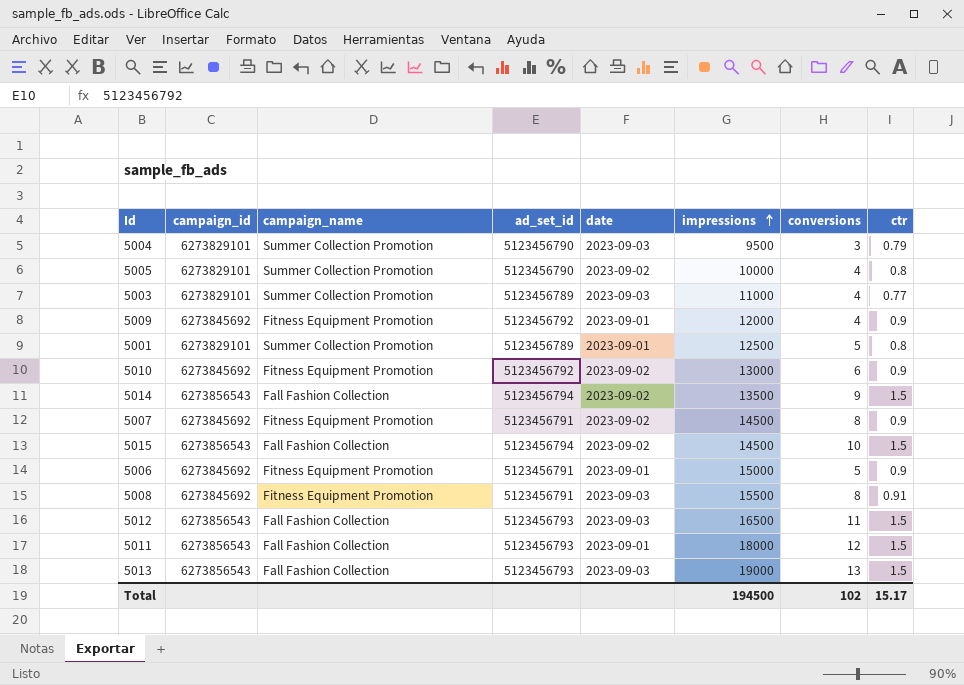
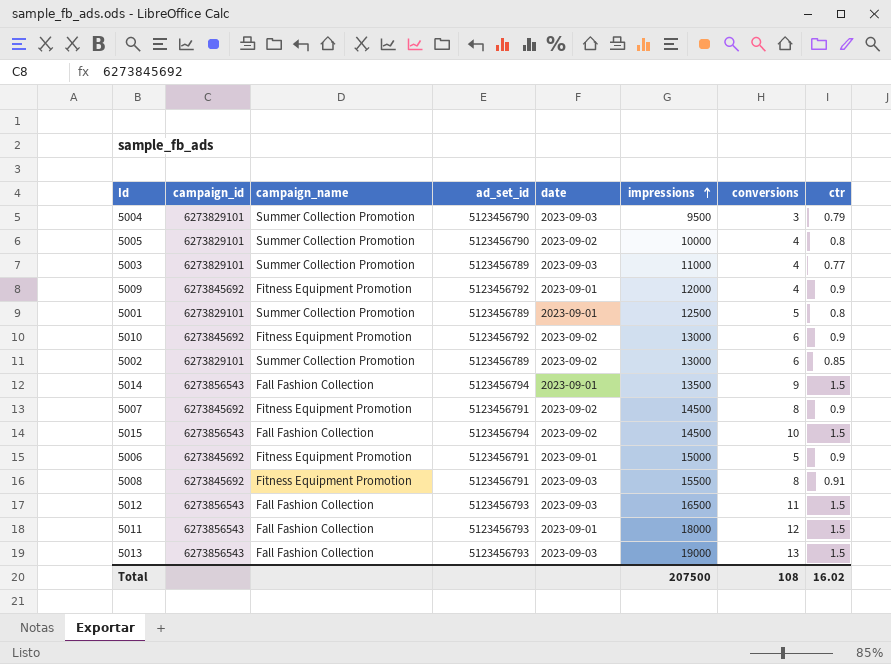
row 5002: none -> 6273829101 | Summer Collection Promotion | 5123456789 | 2023-09-02 | 13000 | 6 | 0.85
5014 | date: 2023-09-02 -> 2023-09-01
Total | impressions: 194500 -> 207500
Total | conversions: 102 -> 108
Total | ctr: 15.17 -> 16.02

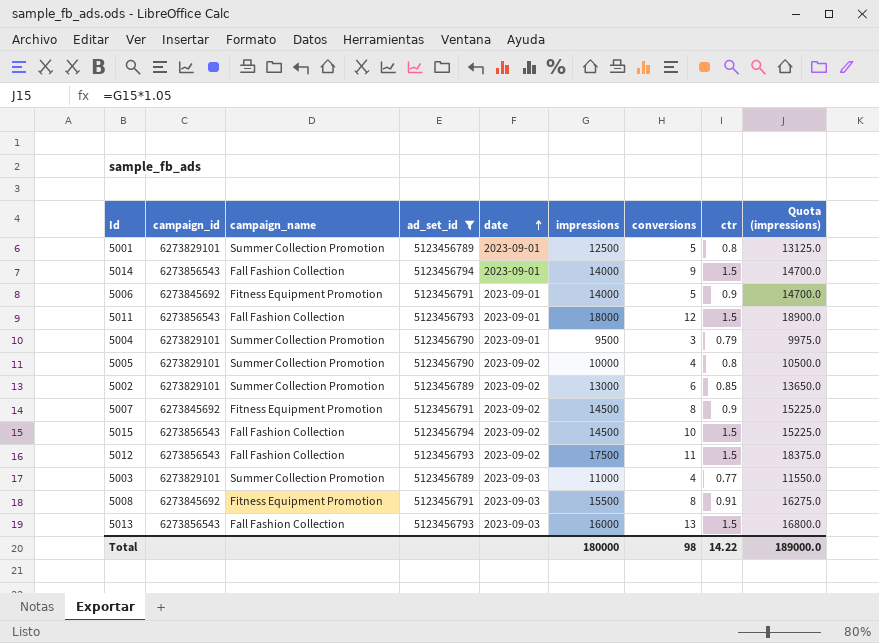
filter: none -> ad_set_id != 5123456792
row order: impressions ascending -> date ascending
column Quota (impressions) | formula: none -> [impressions] * 1.05
5014 | impressions: 13500 -> 14000
5006 | impressions: 15000 -> 14000
5004 | date: 2023-09-03 -> 2023-09-01
5012 | date: 2023-09-03 -> 2023-09-02
5012 | impressions: 16500 -> 17500
5013 | impressions: 19000 -> 16000
Total | impressions: 207500 -> 180000
Total | conversions: 108 -> 98
Total | ctr: 16.02 -> 14.22

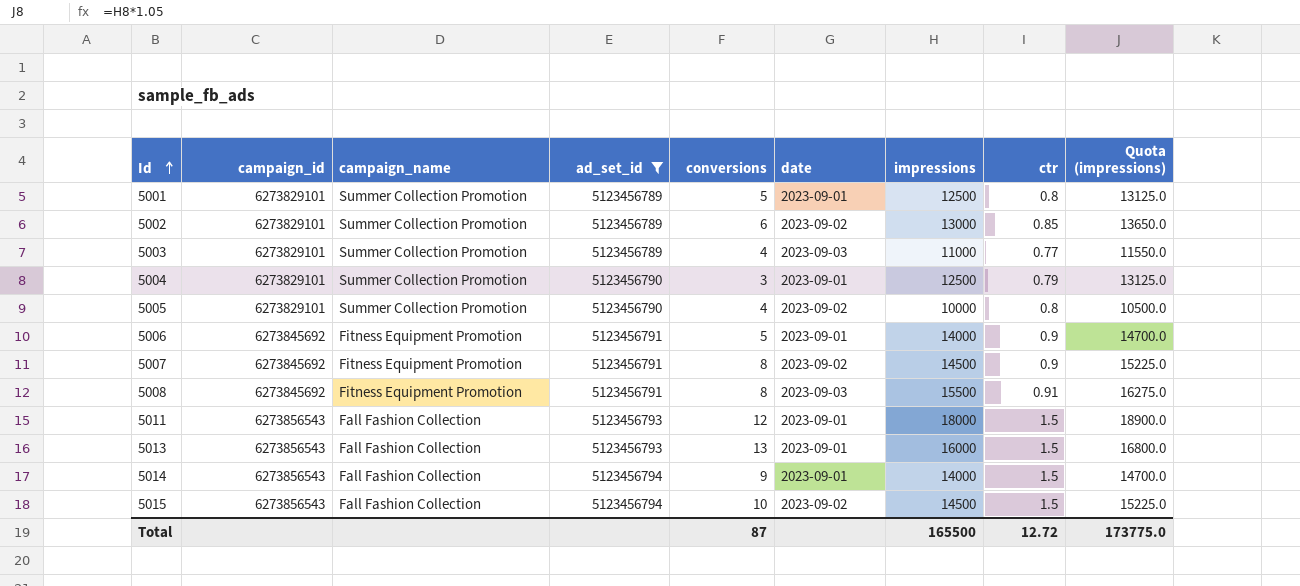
row order: date ascending -> Id ascending
column conversions | position: 7 -> 5
row 5012: 6273856543 | Fall Fashion Collection | 5123456793 | 2023-09-02 | 17500 | 11 | 1.5 | 18375.0 -> none
5004 | impressions: 9500 -> 12500
5004 | Quota (impressions): 9975.0 -> 13125.0
5013 | date: 2023-09-03 -> 2023-09-01
Total | conversions: 98 -> 87
Total | impressions: 180000 -> 165500
Total | ctr: 14.22 -> 12.72
Total | Quota (impressions): 189000.0 -> 173775.0

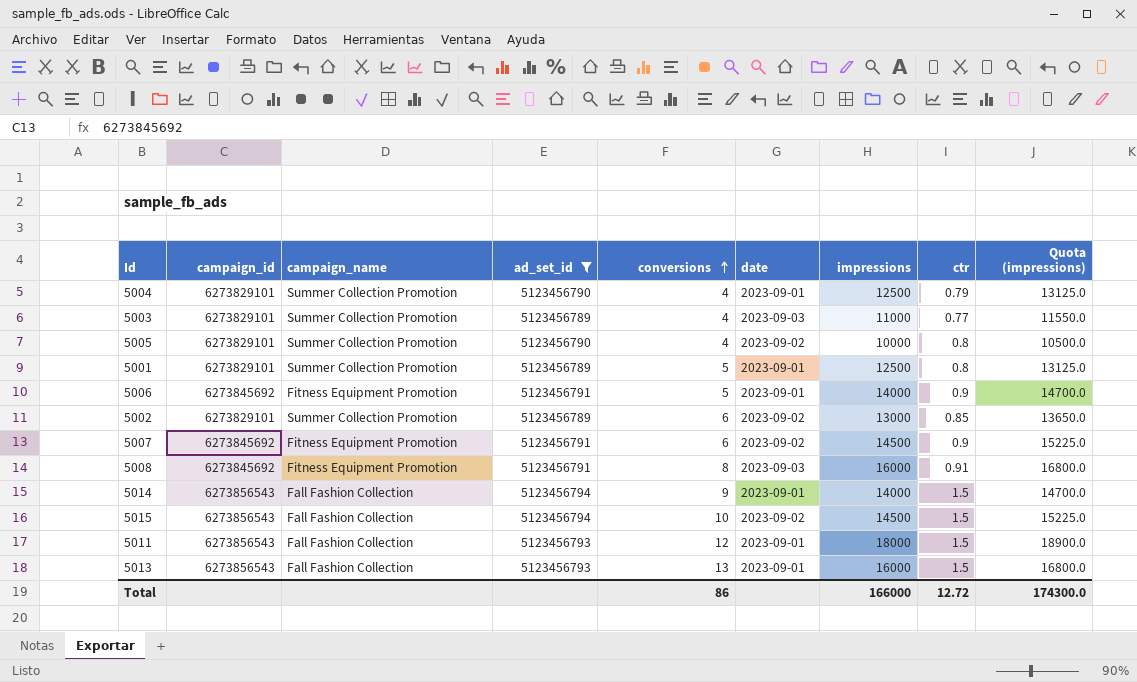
row order: Id ascending -> conversions ascending
5004 | conversions: 3 -> 4
5007 | conversions: 8 -> 6
5008 | impressions: 15500 -> 16000
5008 | Quota (impressions): 16275.0 -> 16800.0
Total | conversions: 87 -> 86
Total | impressions: 165500 -> 166000
Total | Quota (impressions): 173775.0 -> 174300.0

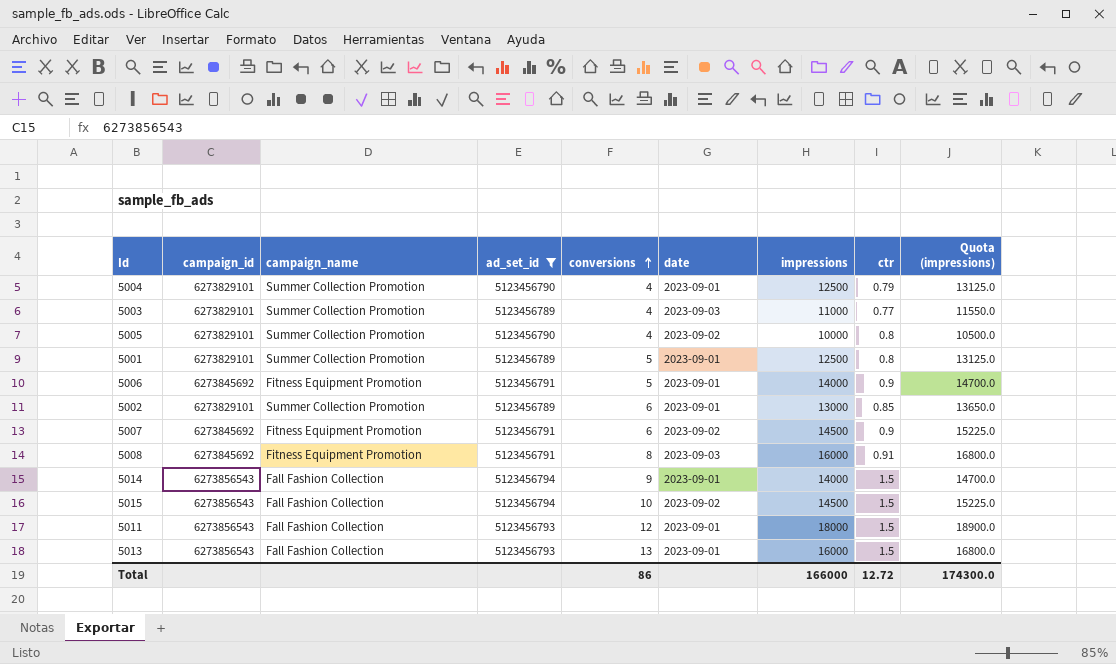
5002 | date: 2023-09-02 -> 2023-09-01

